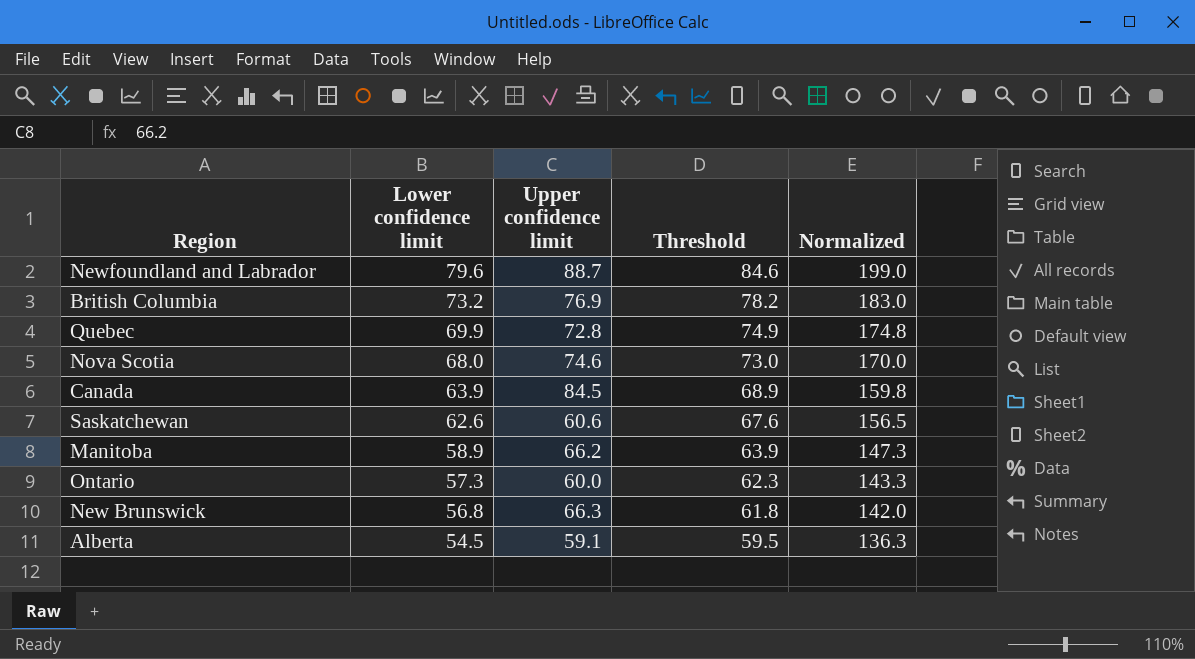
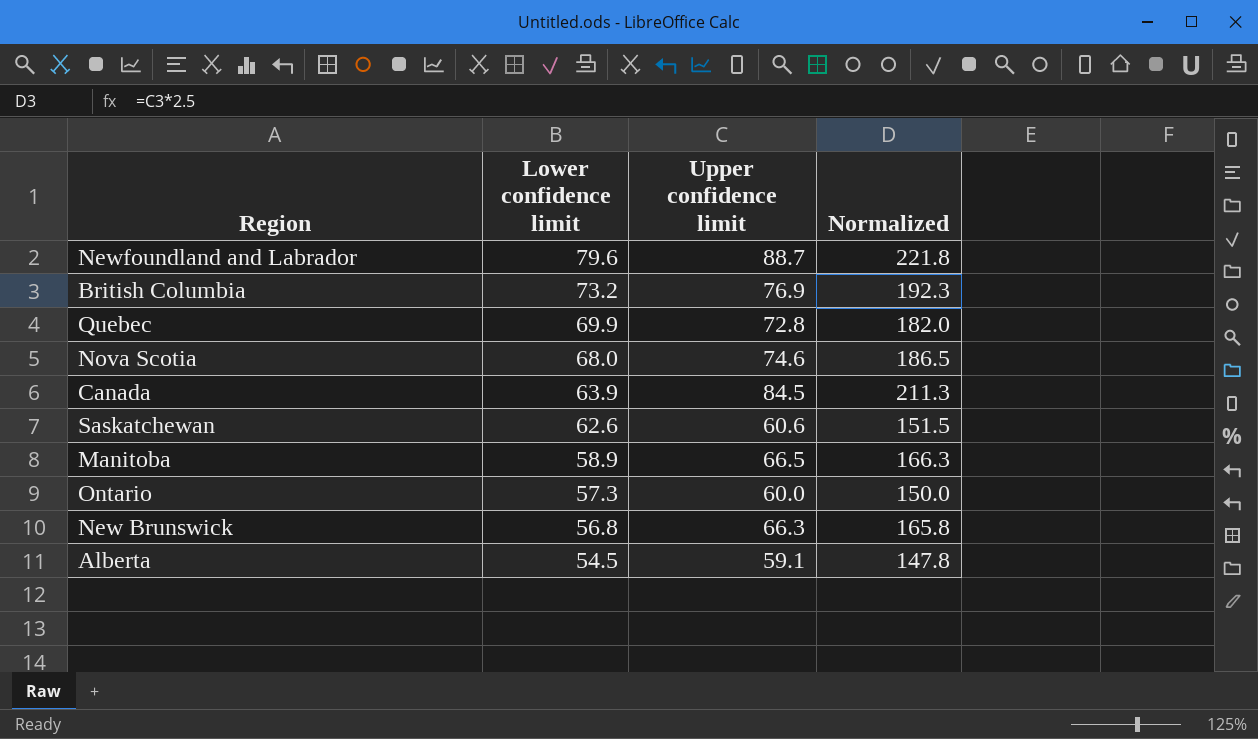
column Threshold | formula: [Lower confidence limit] + 5 -> none
column Normalized | formula: [Lower confidence limit] * 2.5 -> [Upper confidence limit] * 2.5
Manitoba | Upper confidence limit: 66.2 -> 66.5

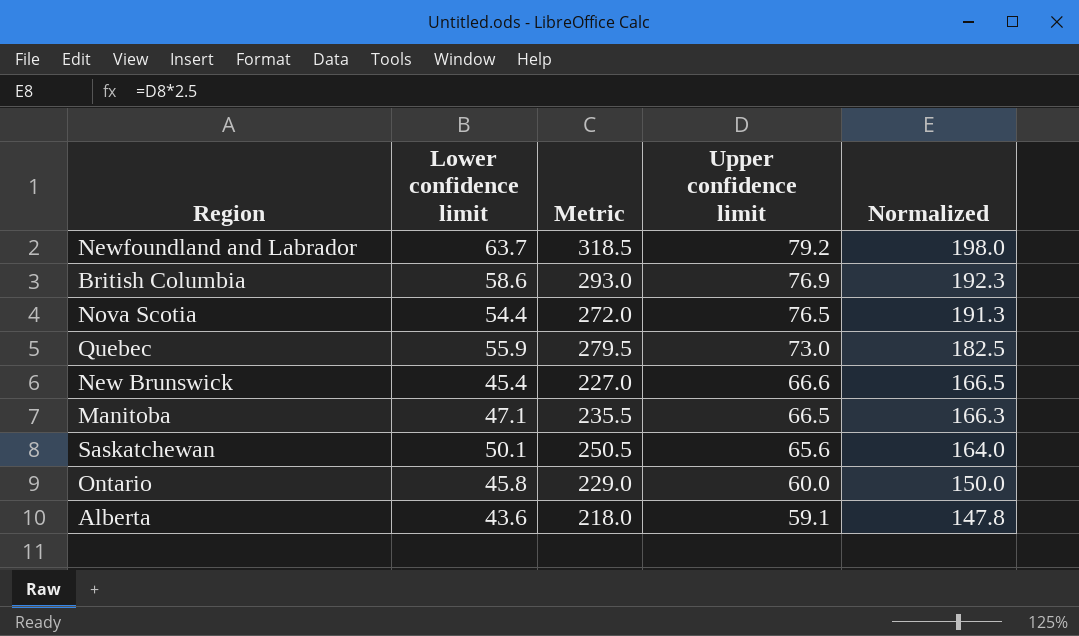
row order: Lower confidence limit descending -> Upper confidence limit descending
column Metric | formula: none -> [Lower confidence limit] * 5
row Canada: 63.9 | 84.5 | 211.3 -> none
Newfoundland and Labrador | Lower confidence limit: 79.6 -> 63.7
Newfoundland and Labrador | Upper confidence limit: 88.7 -> 79.2
Newfoundland and Labrador | Normalized: 221.8 -> 198.0
British Columbia | Lower confidence limit: 73.2 -> 58.6
Nova Scotia | Lower confidence limit: 68.0 -> 54.4
Nova Scotia | Upper confidence limit: 74.6 -> 76.5
Nova Scotia | Normalized: 186.5 -> 191.3
Quebec | Lower confidence limit: 69.9 -> 55.9
Quebec | Upper confidence limit: 72.8 -> 73.0
Quebec | Normalized: 182.0 -> 182.5
New Brunswick | Lower confidence limit: 56.8 -> 45.4
New Brunswick | Upper confidence limit: 66.3 -> 66.6
New Brunswick | Normalized: 165.8 -> 166.5
Manitoba | Lower confidence limit: 58.9 -> 47.1
Saskatchewan | Lower confidence limit: 62.6 -> 50.1
Saskatchewan | Upper confidence limit: 60.6 -> 65.6
Saskatchewan | Normalized: 151.5 -> 164.0
Ontario | Lower confidence limit: 57.3 -> 45.8
Alberta | Lower confidence limit: 54.5 -> 43.6

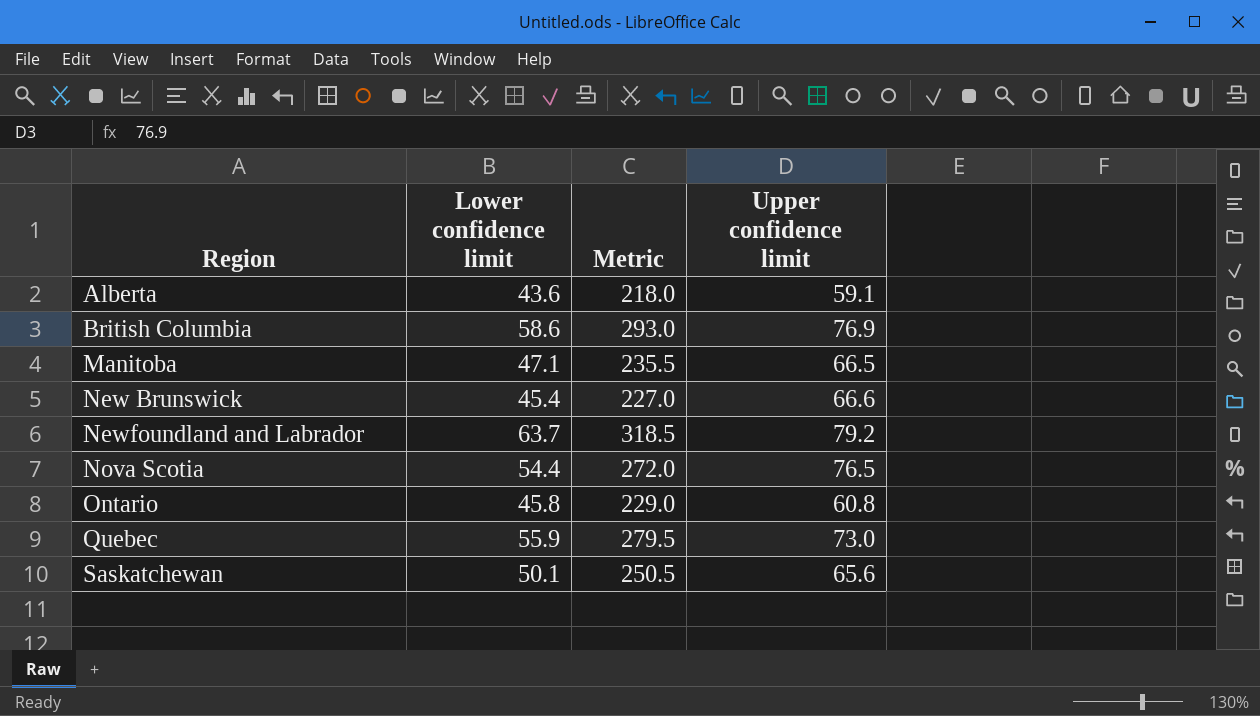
row order: Upper confidence limit descending -> Region ascending
column Normalized | formula: [Upper confidence limit] * 2.5 -> none
Ontario | Upper confidence limit: 60.0 -> 60.8

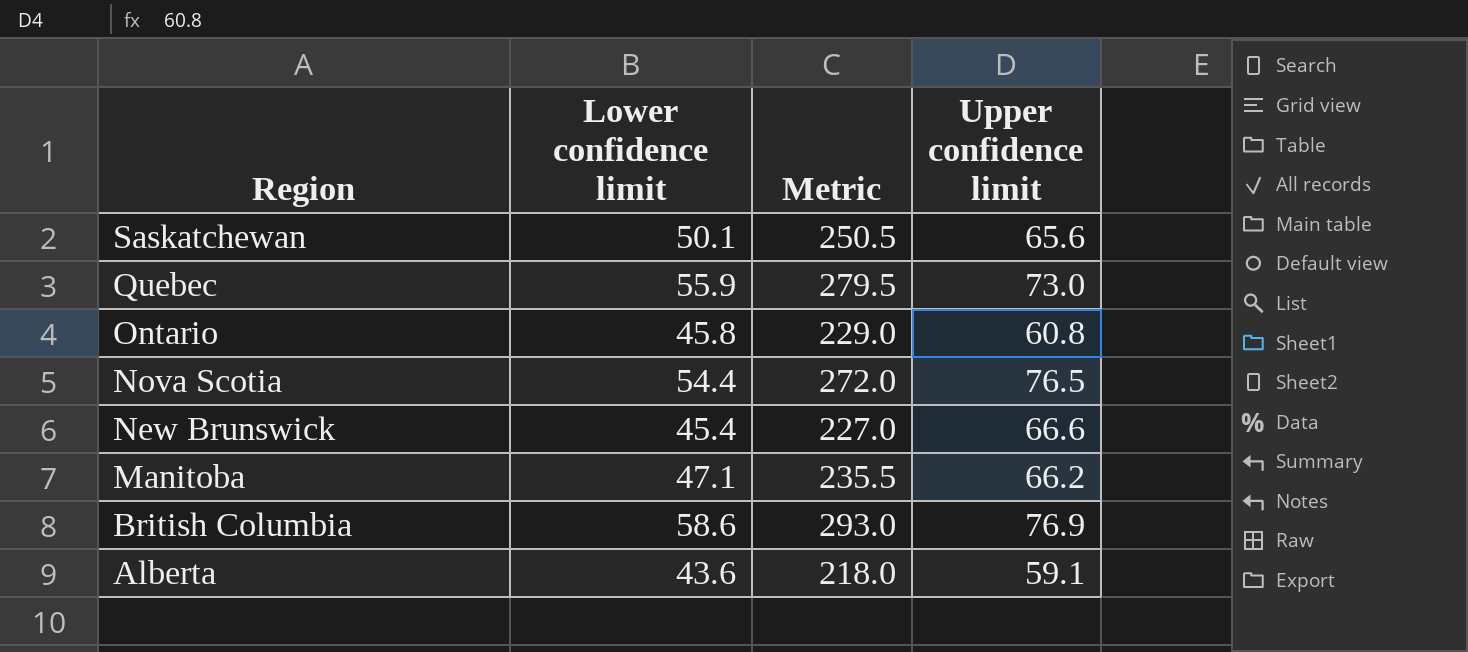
row order: Region ascending -> Region descending
row Newfoundland and Labrador: 63.7 | 318.5 | 79.2 -> none
Manitoba | Upper confidence limit: 66.5 -> 66.2

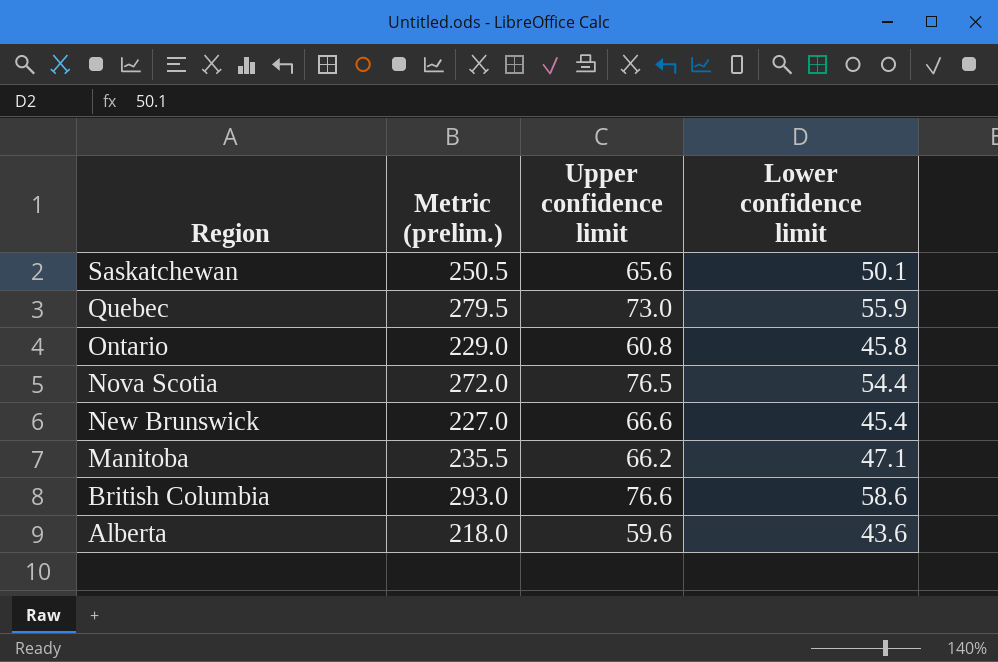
column name: Metric -> Metric (prelim.)
column Lower confidence limit | position: 2 -> 4
British Columbia | Upper confidence limit: 76.9 -> 76.6
Alberta | Upper confidence limit: 59.1 -> 59.6

